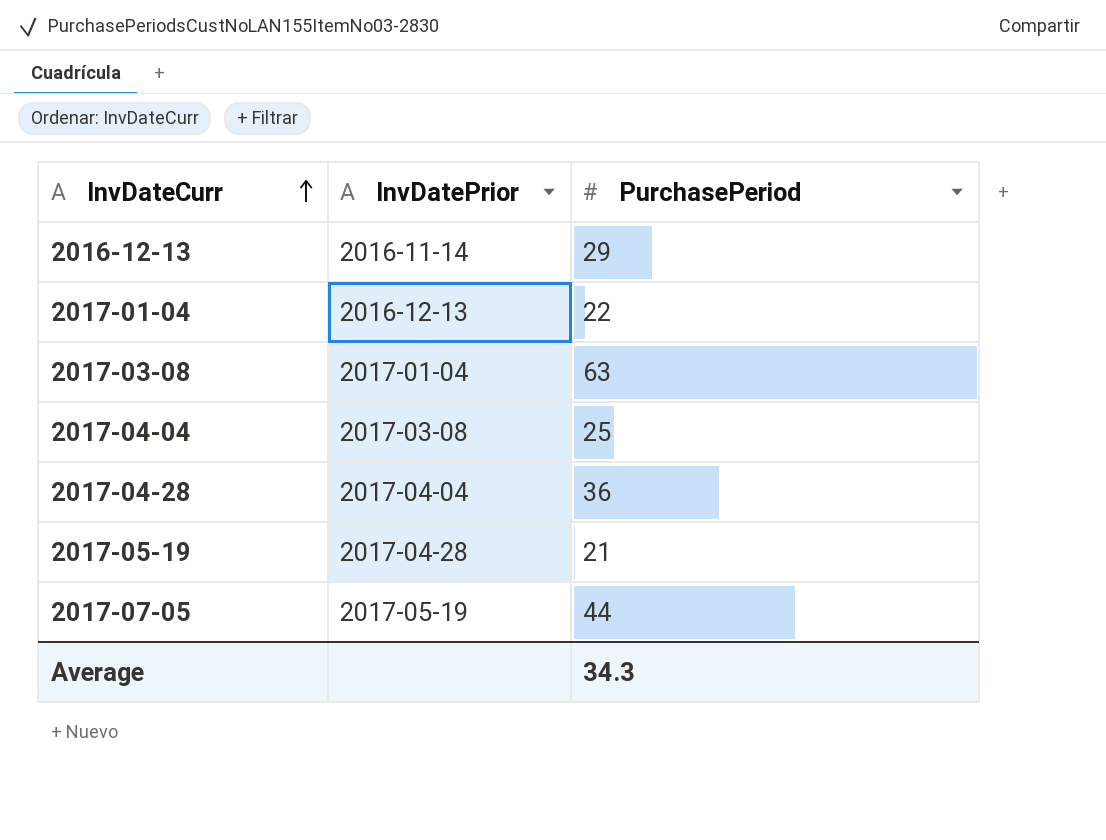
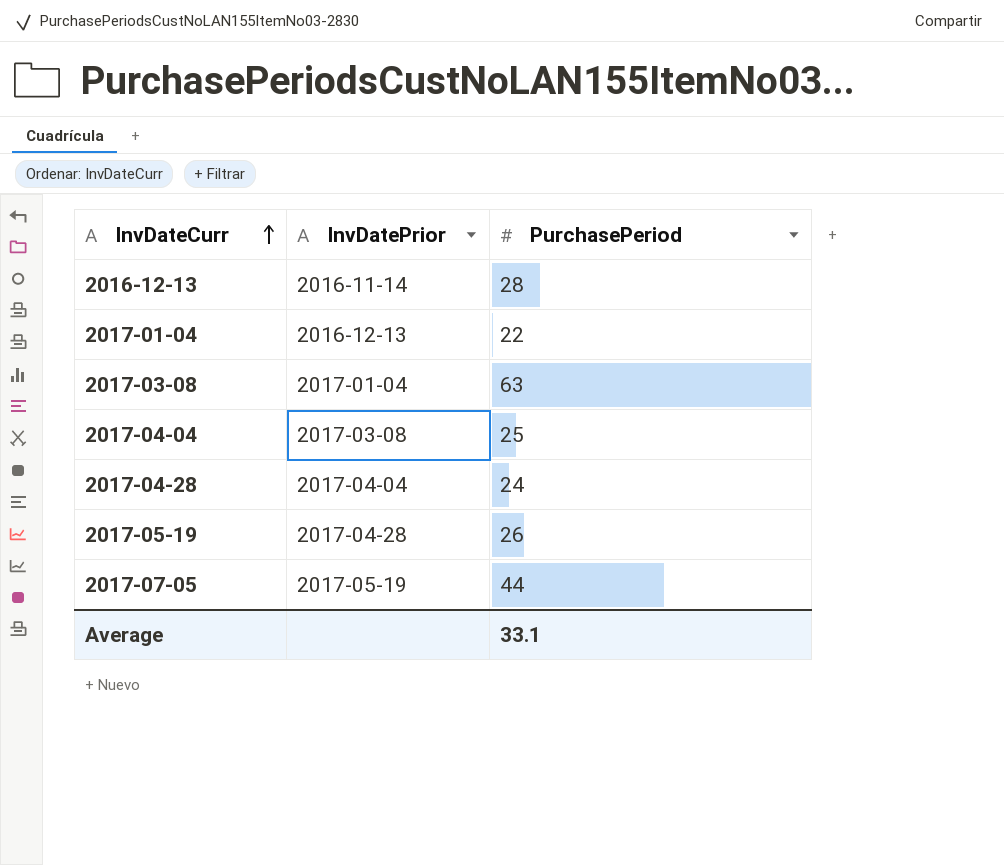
2016-12-13 | PurchasePeriod: 29 -> 28
2017-04-28 | PurchasePeriod: 36 -> 24
2017-05-19 | PurchasePeriod: 21 -> 26
Average | PurchasePeriod: 34.3 -> 33.1

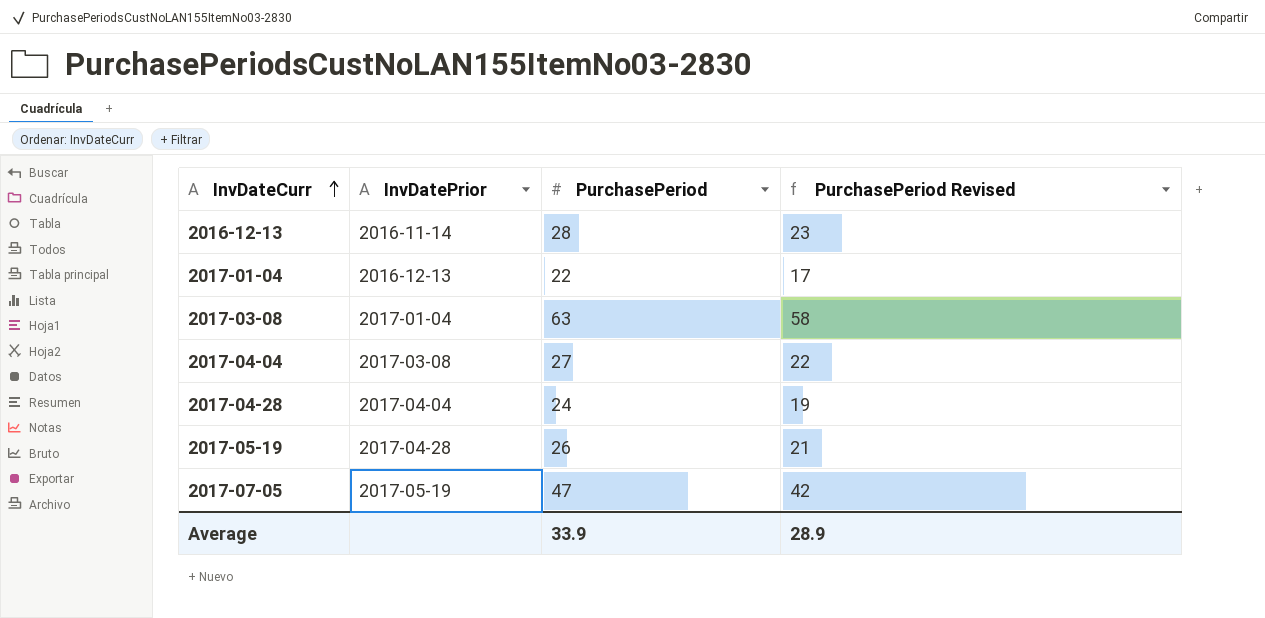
column PurchasePeriod Revised | formula: none -> [PurchasePeriod] - 5
2017-04-04 | PurchasePeriod: 25 -> 27
2017-07-05 | PurchasePeriod: 44 -> 47
Average | PurchasePeriod: 33.1 -> 33.9

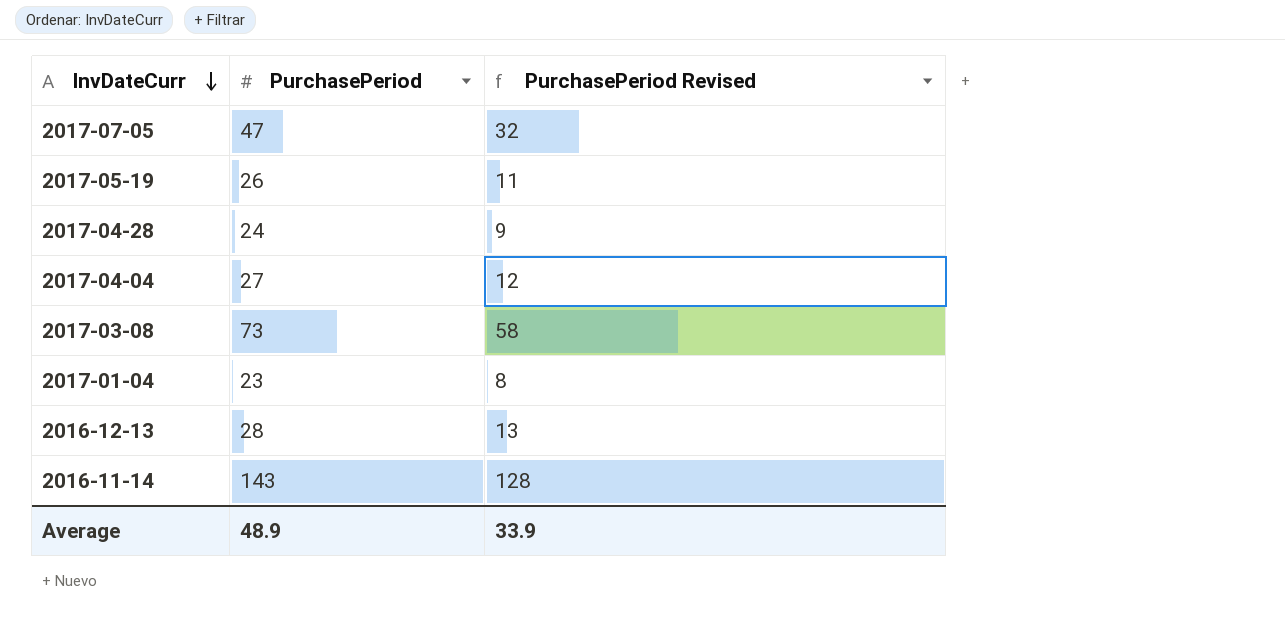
row order: InvDateCurr ascending -> InvDateCurr descending
column InvDatePrior | position: 2 -> none
column PurchasePeriod Revised | formula: [PurchasePeriod] - 5 -> [PurchasePeriod] - 15
2017-03-08 | PurchasePeriod: 63 -> 73
2017-01-04 | PurchasePeriod: 22 -> 23
row 2016-11-14: none -> 143 | 128
Average | PurchasePeriod: 33.9 -> 48.9
Average | PurchasePeriod Revised: 28.9 -> 33.9

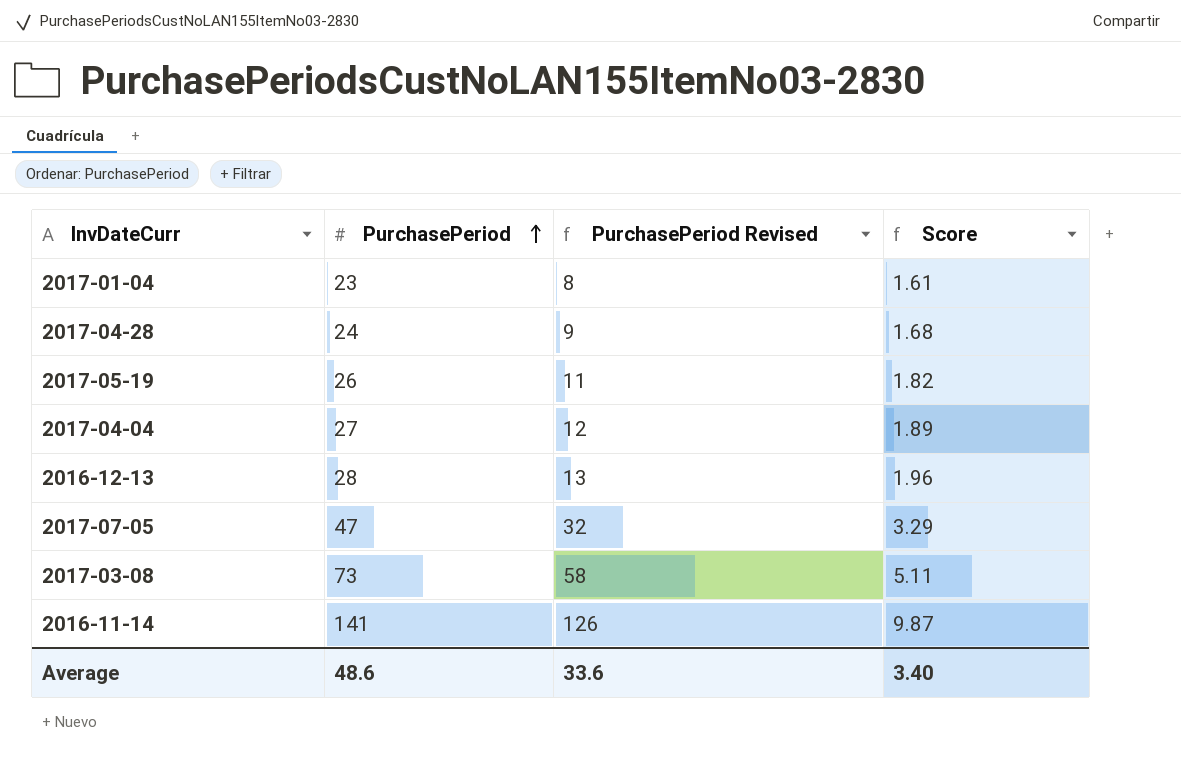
row order: InvDateCurr descending -> PurchasePeriod ascending
column Score | formula: none -> [PurchasePeriod] * 0.07
2016-11-14 | PurchasePeriod: 143 -> 141
2016-11-14 | PurchasePeriod Revised: 128 -> 126
Average | PurchasePeriod: 48.9 -> 48.6
Average | PurchasePeriod Revised: 33.9 -> 33.6

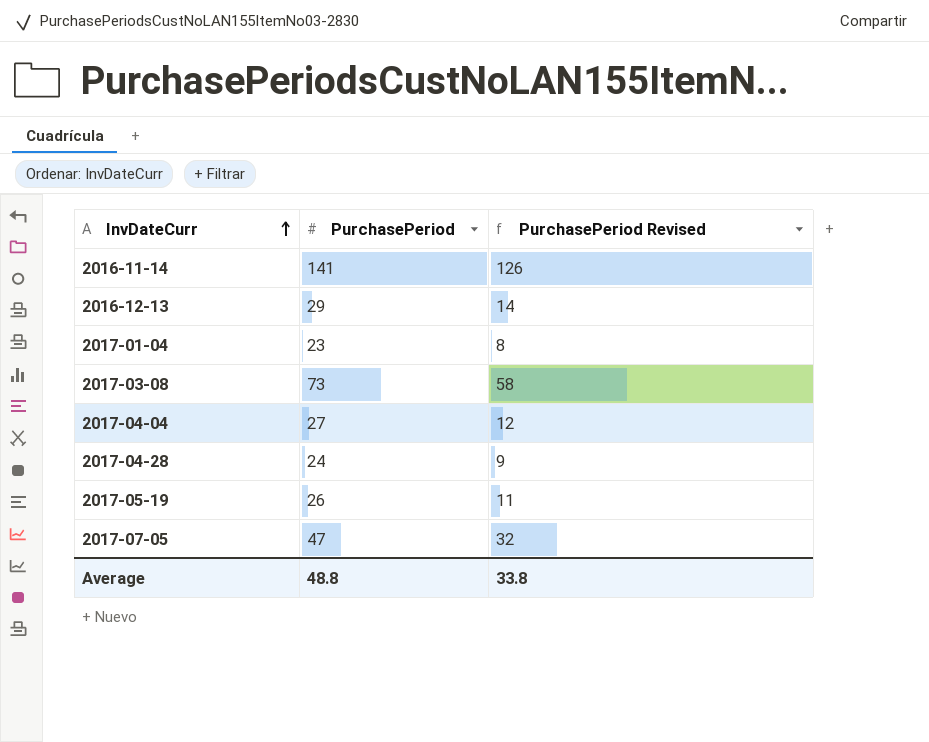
row order: PurchasePeriod ascending -> InvDateCurr ascending
column Score | formula: [PurchasePeriod] * 0.07 -> none
2016-12-13 | PurchasePeriod: 28 -> 29
2016-12-13 | PurchasePeriod Revised: 13 -> 14
Average | PurchasePeriod: 48.6 -> 48.8
Average | PurchasePeriod Revised: 33.6 -> 33.8

